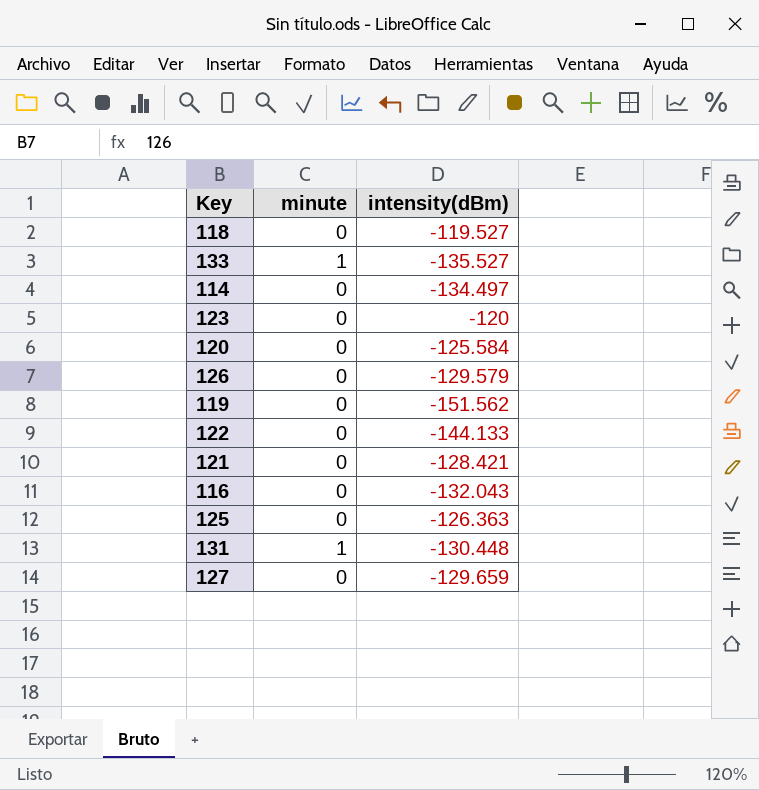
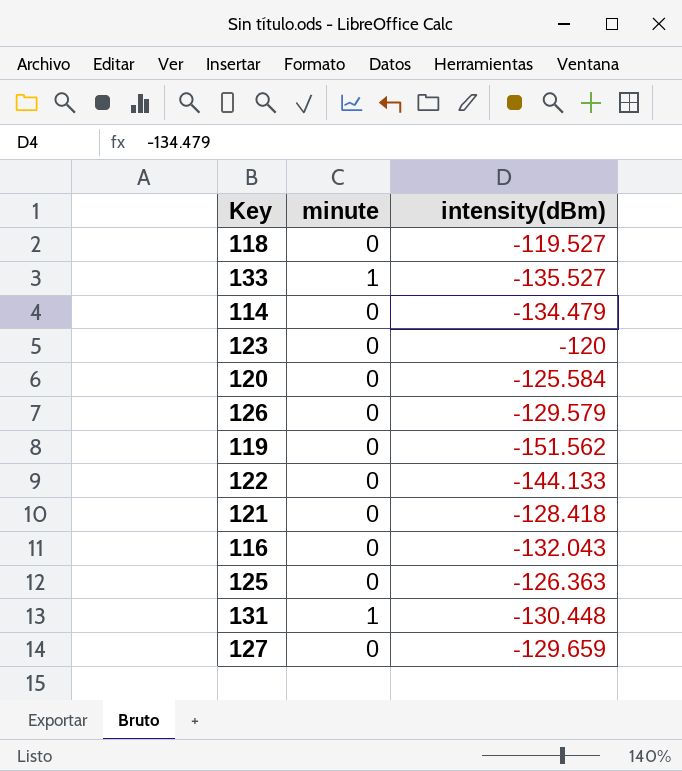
114 | intensity(dBm): -134.497 -> -134.479
121 | intensity(dBm): -128.421 -> -128.418

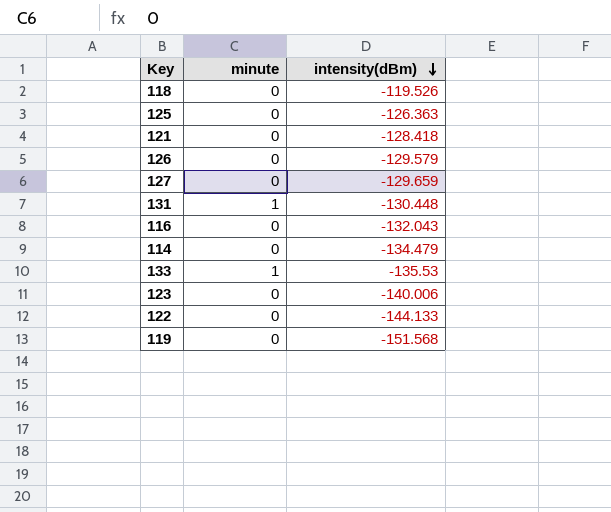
row order: none -> intensity(dBm) descending
row 120: 0 | -125.584 -> none
118 | intensity(dBm): -119.527 -> -119.526
133 | intensity(dBm): -135.527 -> -135.53
123 | intensity(dBm): -120 -> -140.006
119 | intensity(dBm): -151.562 -> -151.568

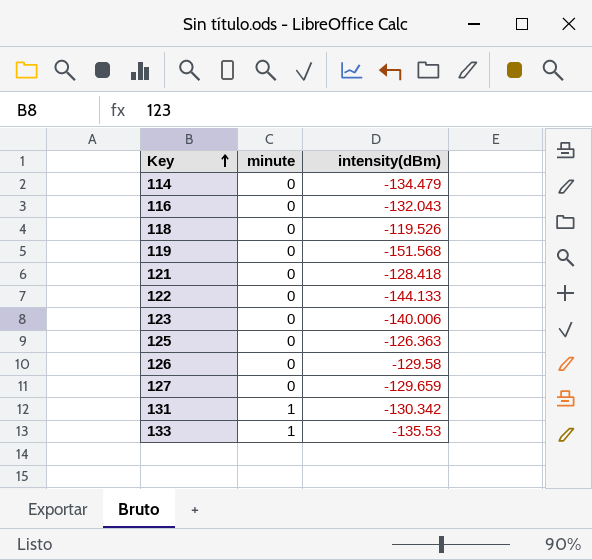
row order: intensity(dBm) descending -> Key ascending
126 | intensity(dBm): -129.579 -> -129.58
131 | intensity(dBm): -130.448 -> -130.342

